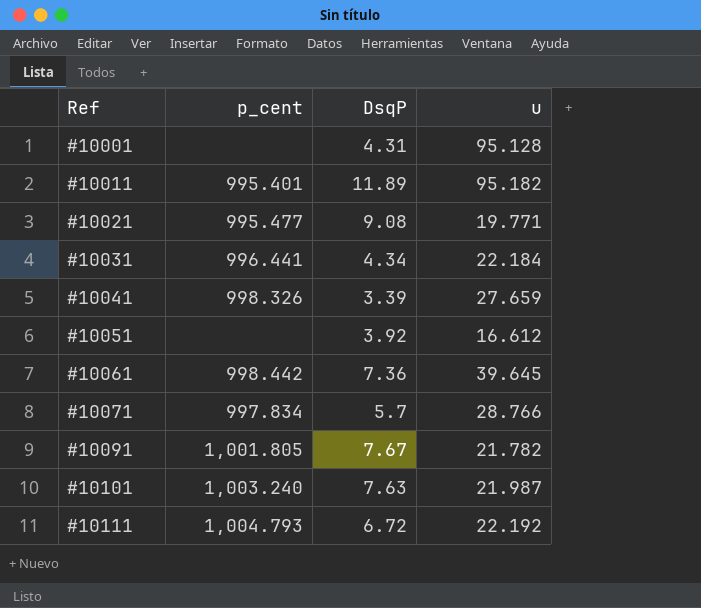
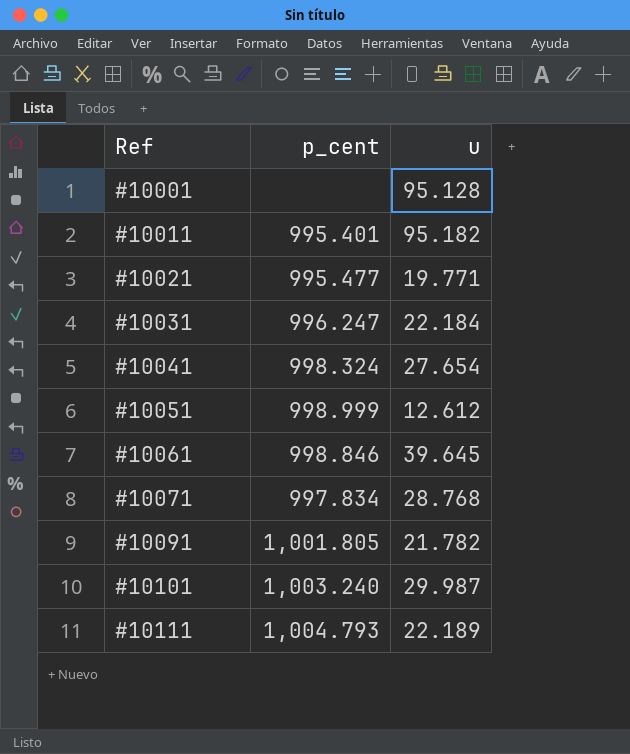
column DsqP | position: 3 -> none
#10031 | p_cent: 996.441 -> 996.247
#10041 | p_cent: 998.326 -> 998.324
#10041 | u: 27.659 -> 27.654
#10051 | p_cent: none -> 998.999
#10051 | u: 16.612 -> 12.612
#10061 | p_cent: 998.442 -> 998.846
#10071 | u: 28.766 -> 28.768
#10101 | u: 21.987 -> 29.987
#10111 | u: 22.192 -> 22.189

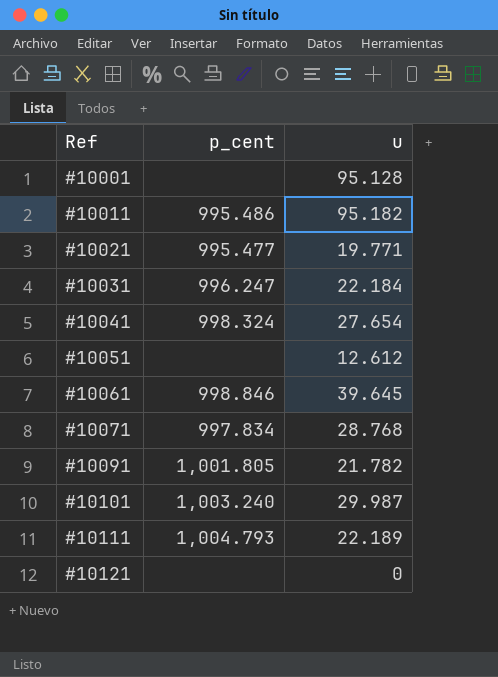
#10011 | p_cent: 995.401 -> 995.486
#10051 | p_cent: 998.999 -> none
row #10121: none -> none | 0

